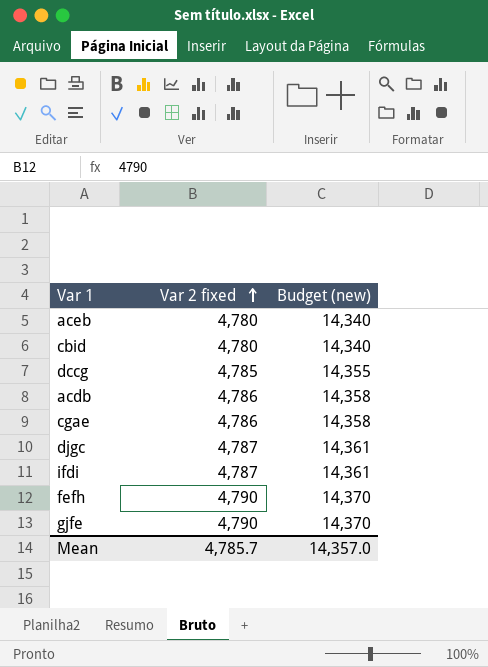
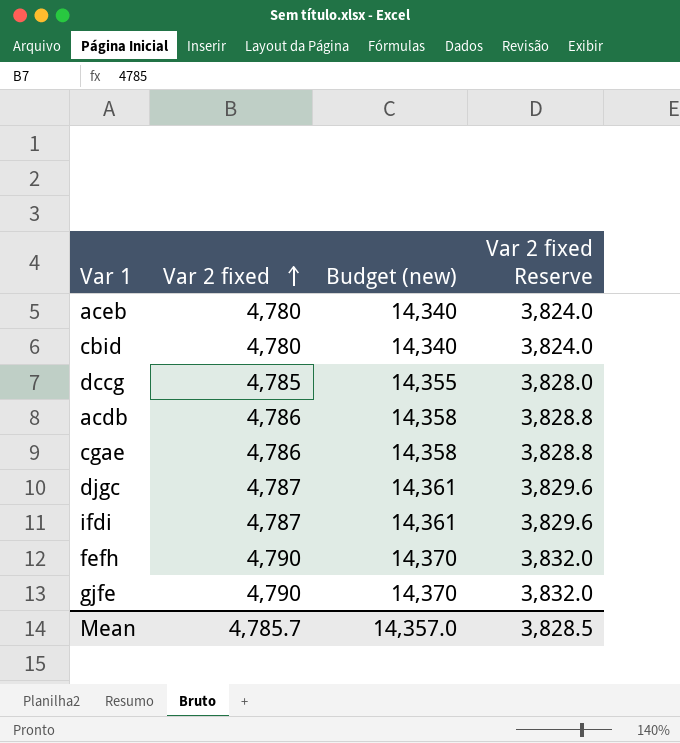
column Var 2 fixed Reserve | formula: none -> [Var 2 fixed] * 0.8

